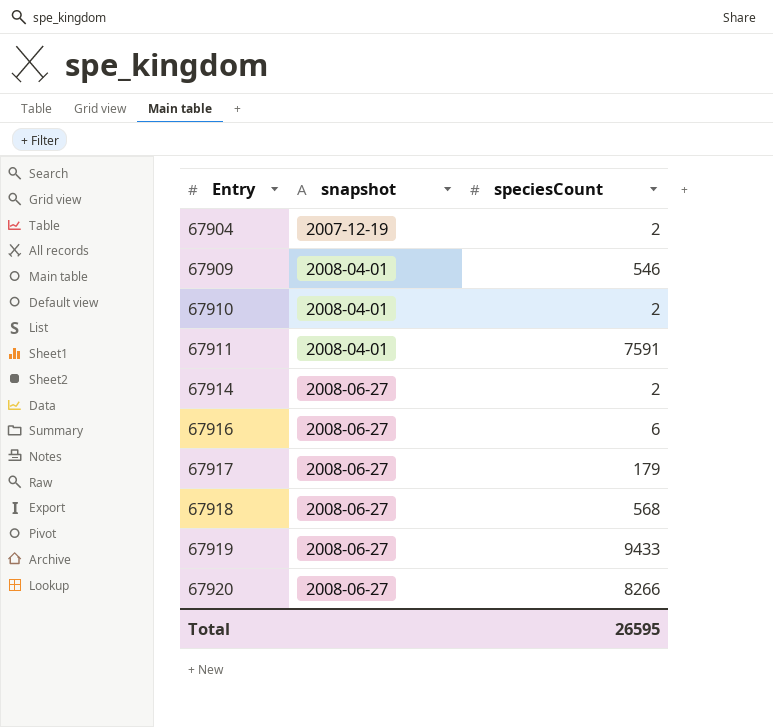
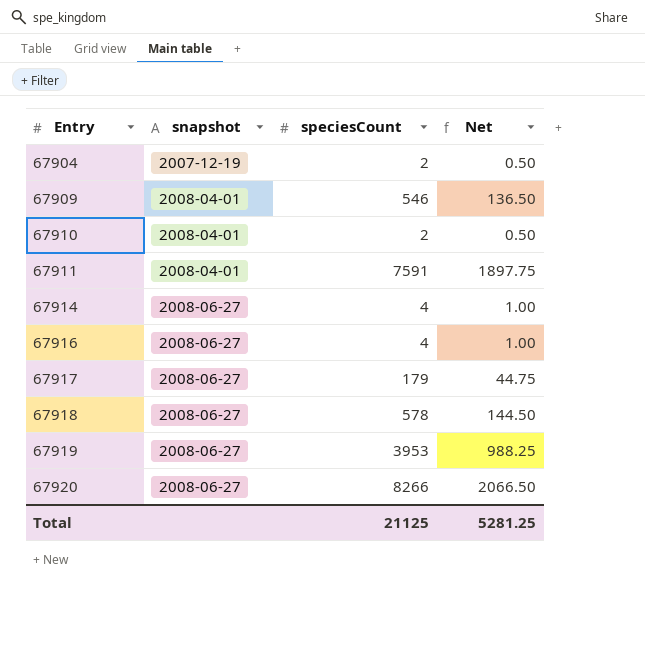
column Net | formula: none -> [speciesCount] * 0.25
67914 | speciesCount: 2 -> 4
67916 | speciesCount: 6 -> 4
67918 | speciesCount: 568 -> 578
67919 | speciesCount: 9433 -> 3953
Total | speciesCount: 26595 -> 21125

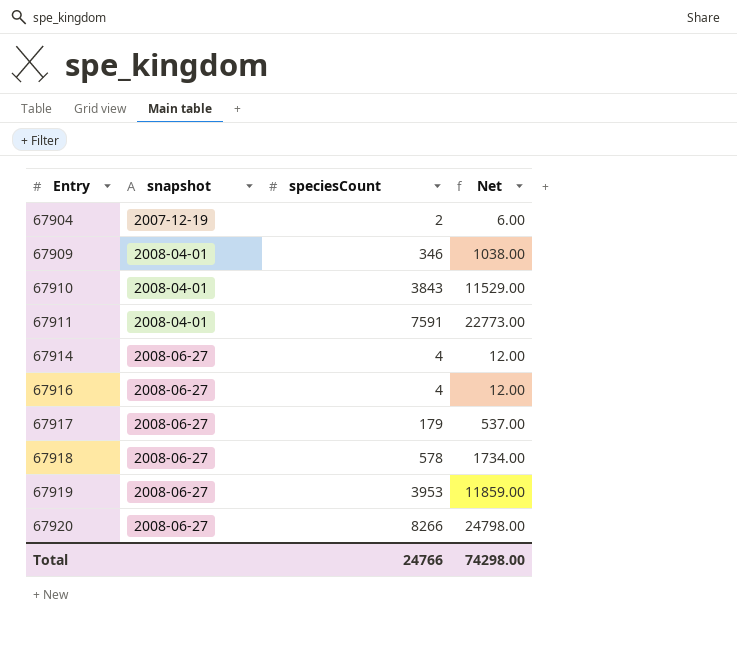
column Net | formula: [speciesCount] * 0.25 -> [speciesCount] * 3
67909 | speciesCount: 546 -> 346
67910 | speciesCount: 2 -> 3843
Total | speciesCount: 21125 -> 24766
Total | Net: 5281.25 -> 74298.00

